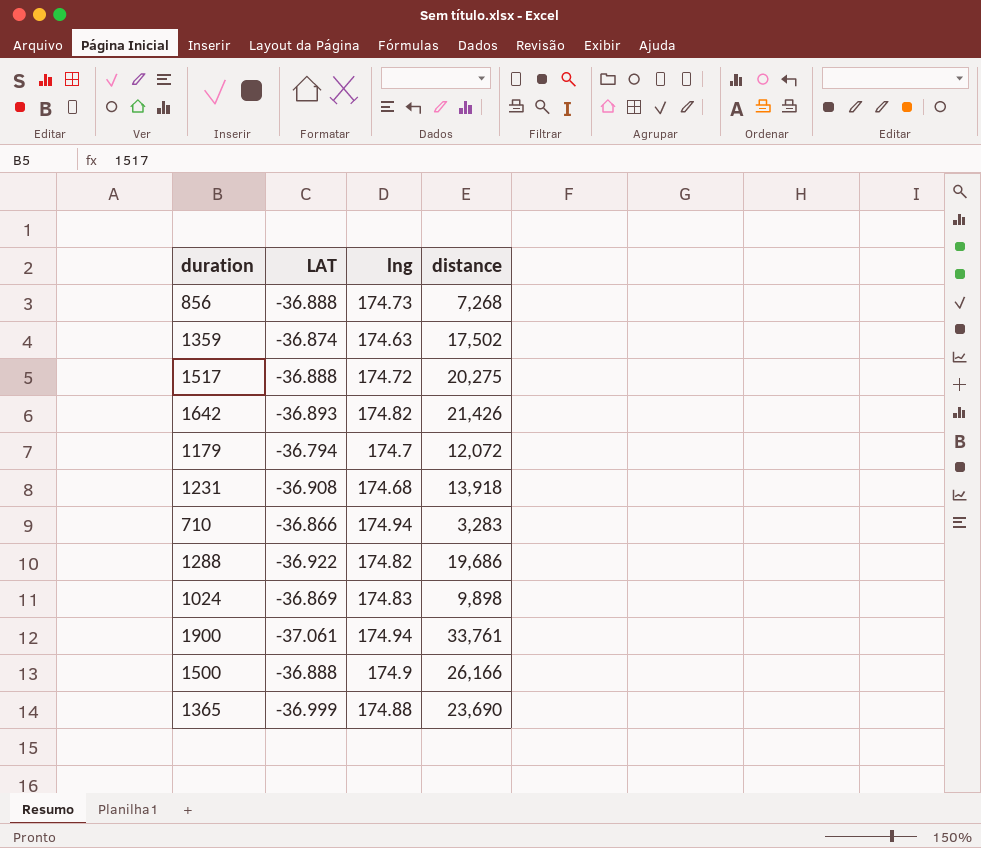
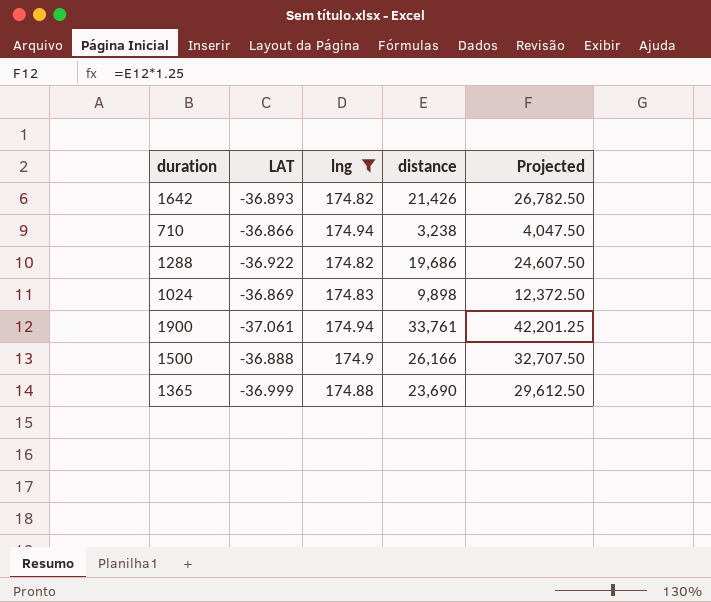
filter: none -> lng >= 174.82
column Projected | formula: none -> [distance] * 1.25
710 | distance: 3,283 -> 3,238

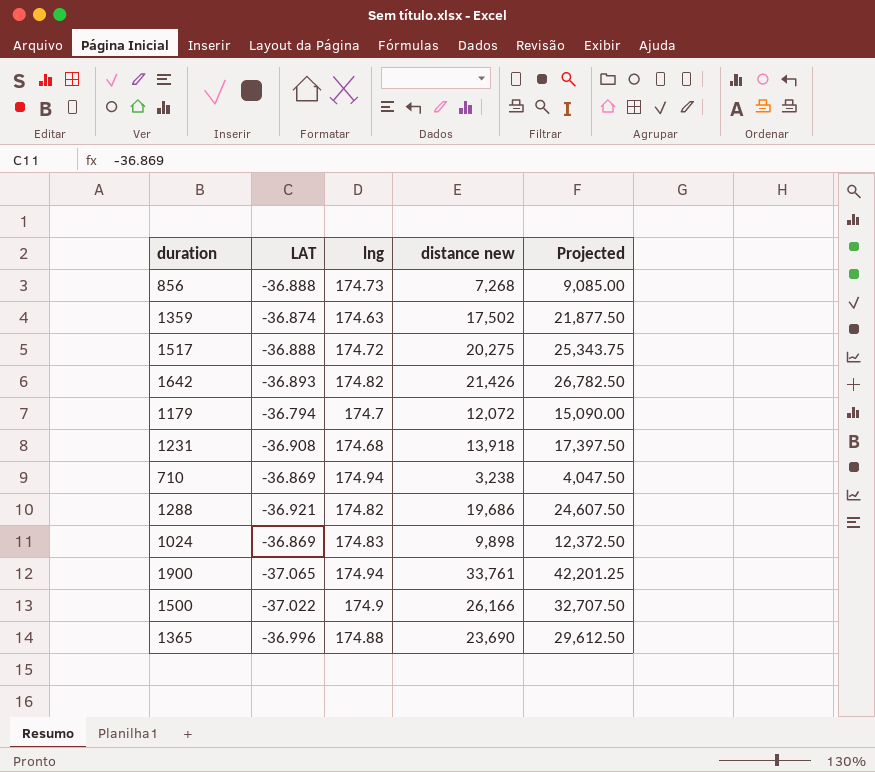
filter: lng >= 174.82 -> none
column name: distance -> distance new
710 | LAT: -36.866 -> -36.869
1288 | LAT: -36.922 -> -36.921
1900 | LAT: -37.061 -> -37.065
1500 | LAT: -36.888 -> -37.022
1365 | LAT: -36.999 -> -36.996

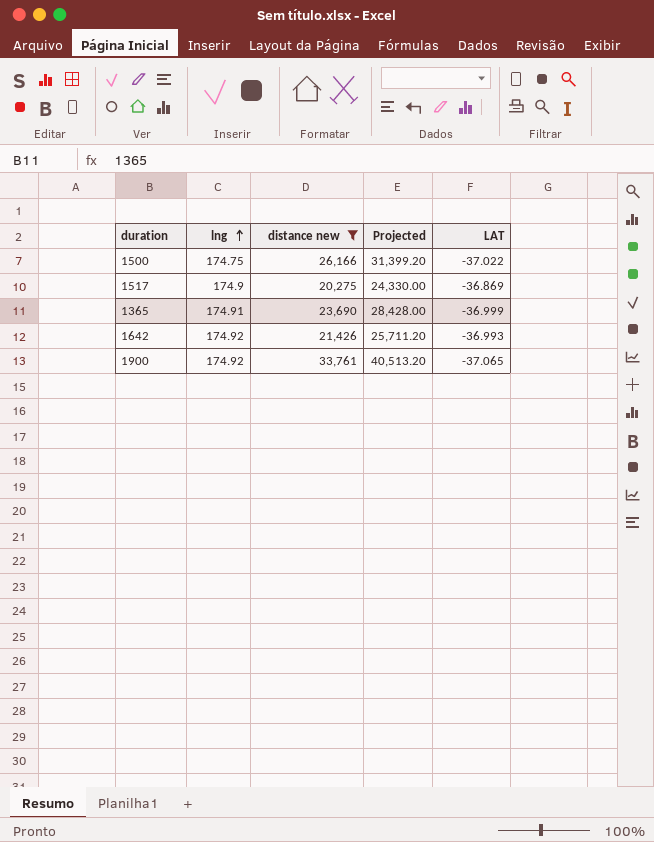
filter: none -> distance new >= 20,275
row order: none -> lng ascending
column Projected | formula: [distance new] * 1.25 -> [distance new] * 1.2
column LAT | position: 2 -> 5
1500 | lng: 174.9 -> 174.75
1517 | lng: 174.72 -> 174.9
1517 | LAT: -36.888 -> -36.869
1365 | lng: 174.88 -> 174.91
1365 | LAT: -36.996 -> -36.999
1642 | lng: 174.82 -> 174.92
1642 | LAT: -36.893 -> -36.993
1900 | lng: 174.94 -> 174.92

